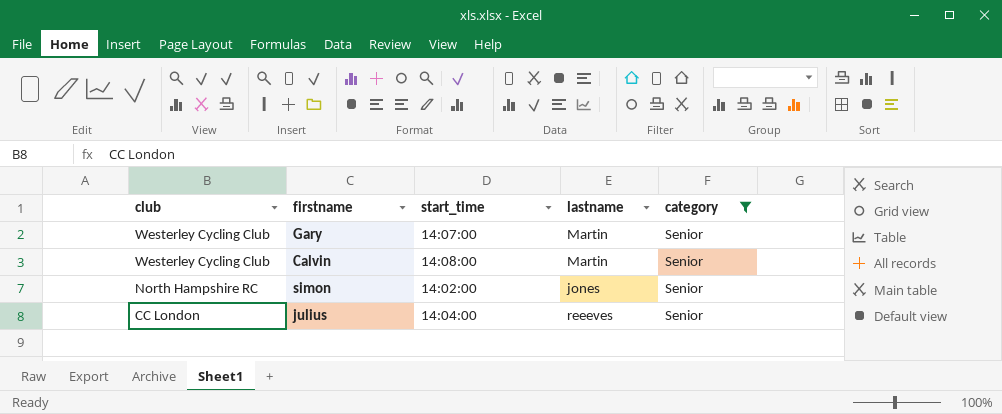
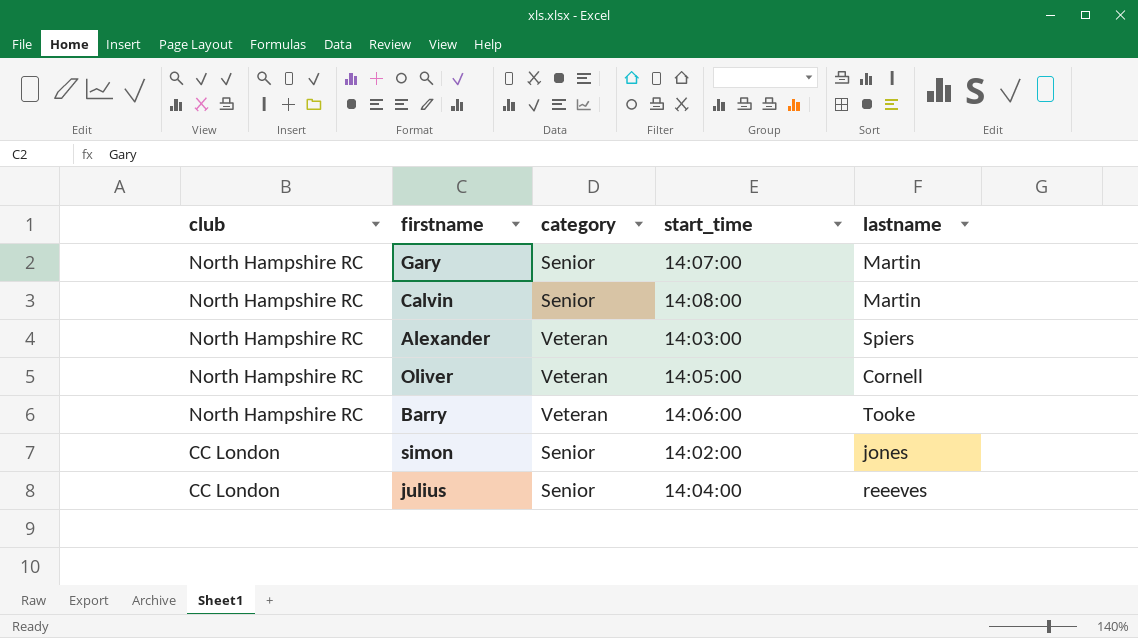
filter: category = Senior -> none
column category | position: 5 -> 3
Gary | club: Westerley Cycling Club -> North Hampshire RC
Calvin | club: Westerley Cycling Club -> North Hampshire RC
simon | club: North Hampshire RC -> CC London

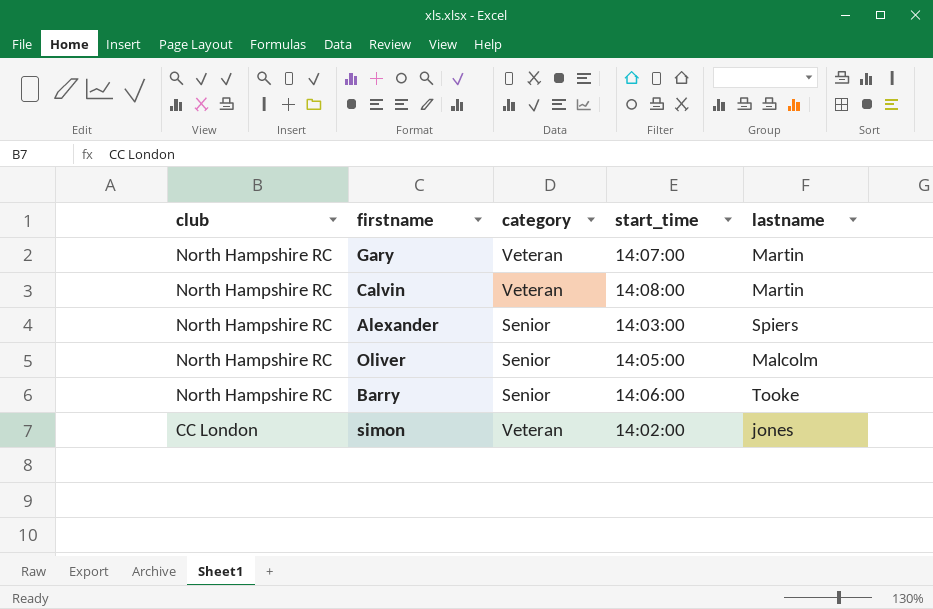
row julius: CC London | Senior | 14:04:00 | reeeves -> none
Gary | category: Senior -> Veteran
Calvin | category: Senior -> Veteran
Alexander | category: Veteran -> Senior
Oliver | category: Veteran -> Senior
Oliver | lastname: Cornell -> Malcolm
Barry | category: Veteran -> Senior
simon | category: Senior -> Veteran

